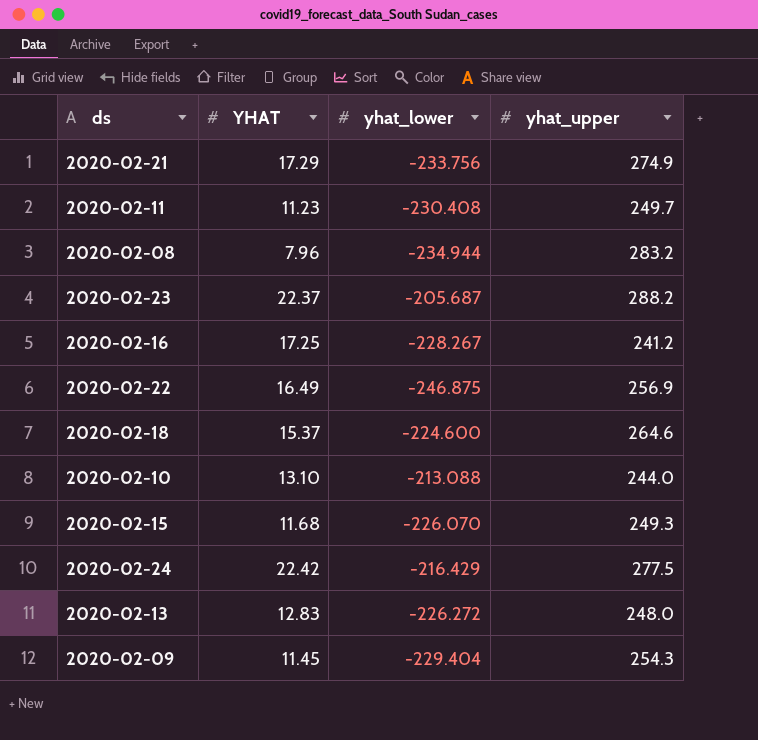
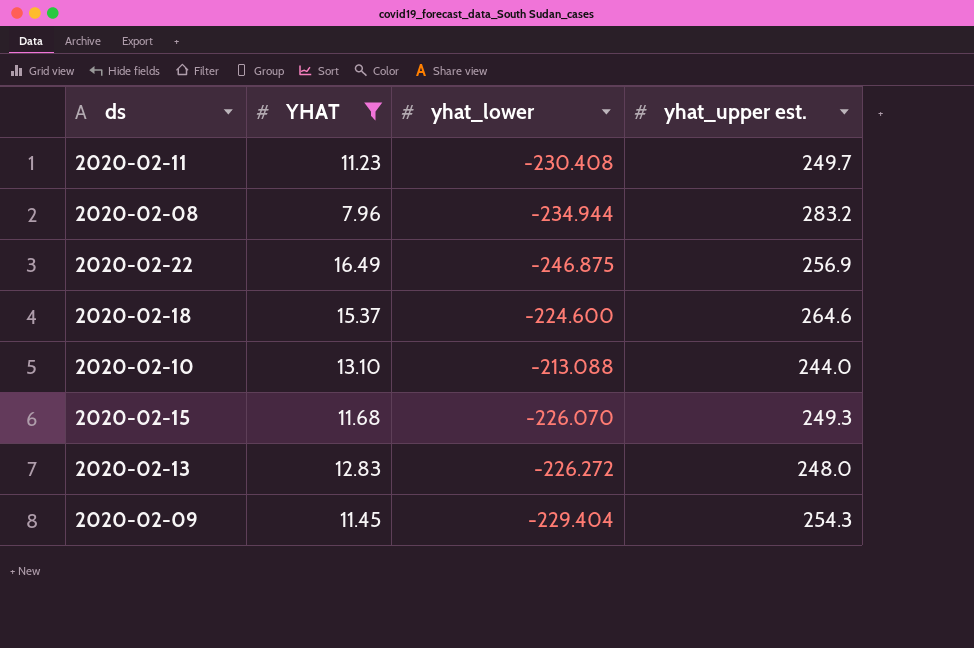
filter: none -> YHAT <= 16.49
column name: yhat_upper -> yhat_upper est.

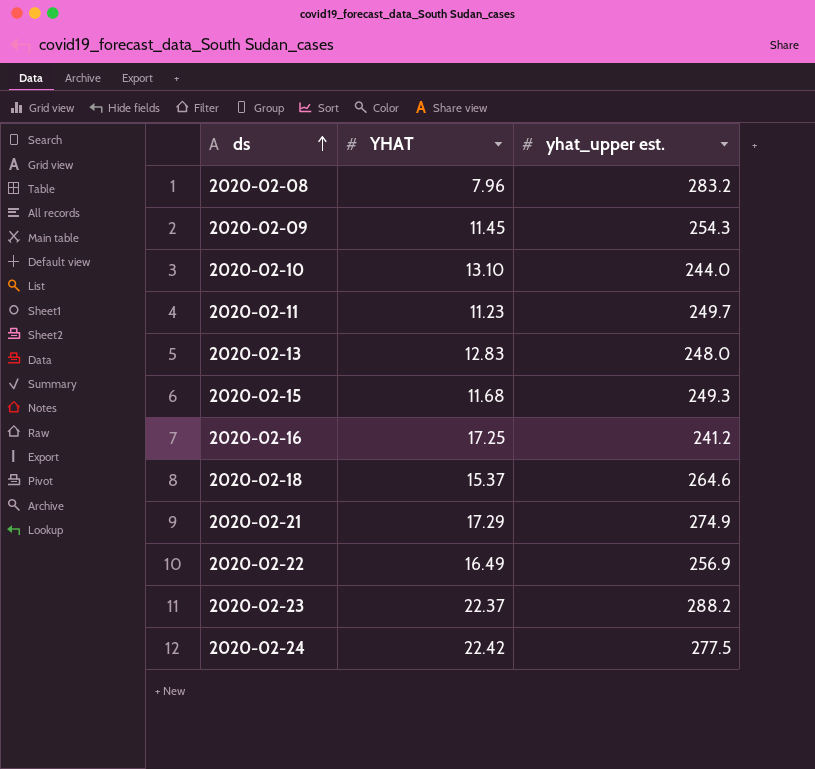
filter: YHAT <= 16.49 -> none
row order: none -> ds ascending
column yhat_lower | position: 3 -> none

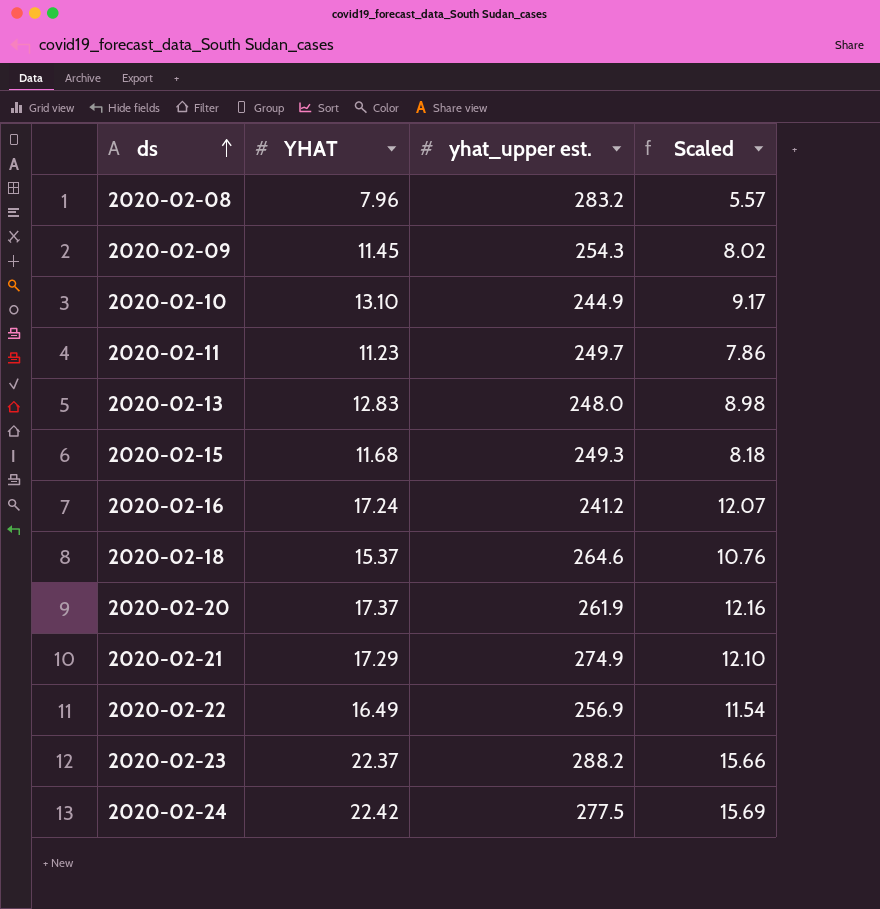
column Scaled | formula: none -> [YHAT] * 0.7
2020-02-10 | yhat_upper est.: 244.0 -> 244.9
2020-02-16 | YHAT: 17.25 -> 17.24
row 2020-02-20: none -> 17.37 | 261.9 | 12.16

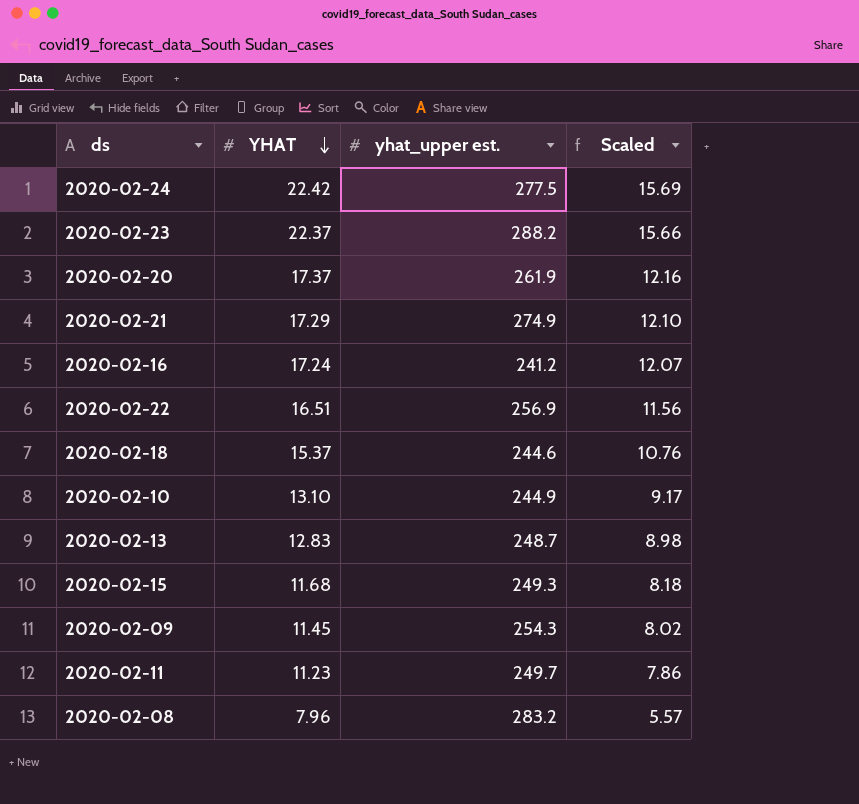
row order: ds ascending -> YHAT descending
2020-02-22 | YHAT: 16.49 -> 16.51
2020-02-22 | Scaled: 11.54 -> 11.56
2020-02-18 | yhat_upper est.: 264.6 -> 244.6
2020-02-13 | yhat_upper est.: 248.0 -> 248.7

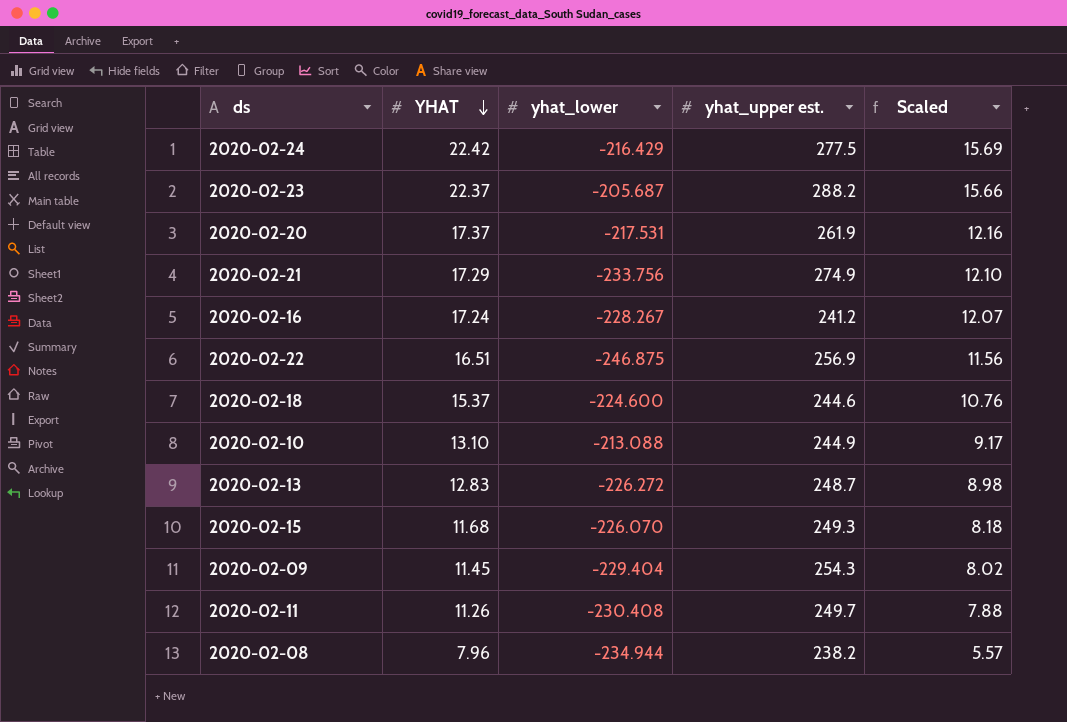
column yhat_lower | position: none -> 3
2020-02-11 | YHAT: 11.23 -> 11.26
2020-02-11 | Scaled: 7.86 -> 7.88
2020-02-08 | yhat_upper est.: 283.2 -> 238.2

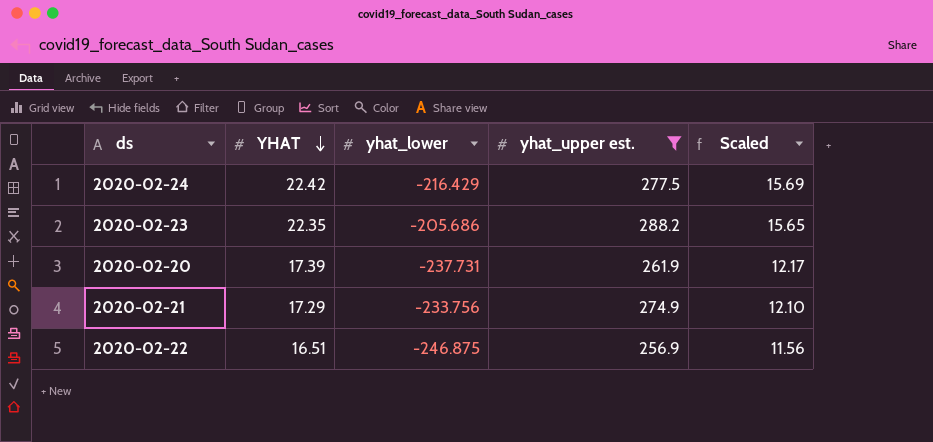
filter: none -> yhat_upper est. >= 256.9
2020-02-23 | YHAT: 22.37 -> 22.35
2020-02-23 | yhat_lower: -205.687 -> -205.686
2020-02-23 | Scaled: 15.66 -> 15.65
2020-02-20 | YHAT: 17.37 -> 17.39
2020-02-20 | yhat_lower: -217.531 -> -237.731
2020-02-20 | Scaled: 12.16 -> 12.17

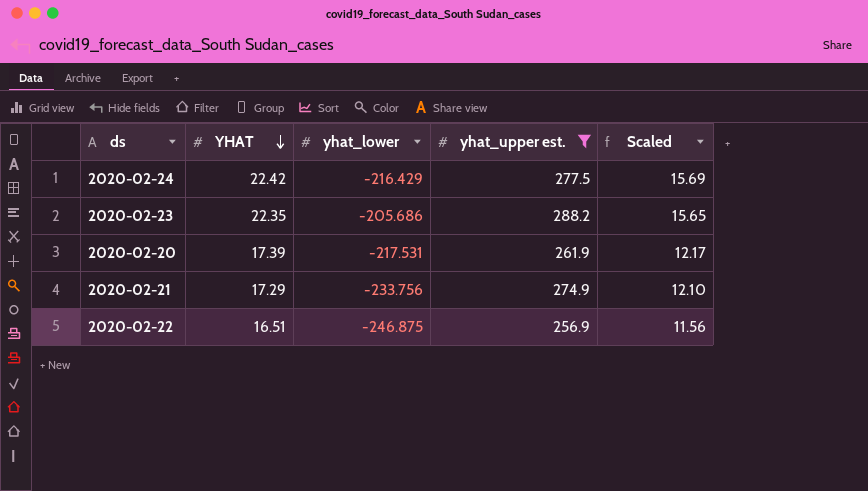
2020-02-20 | yhat_lower: -237.731 -> -217.531

